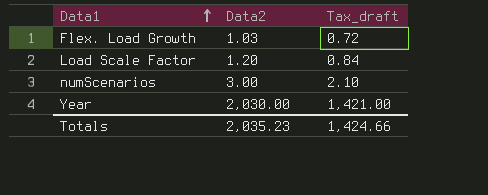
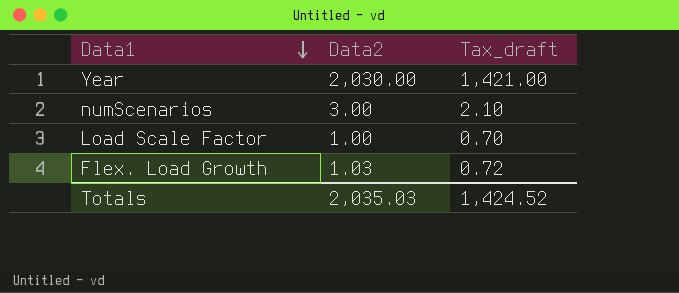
row order: Data1 ascending -> Data1 descending
Load Scale Factor | Data2: 1.20 -> 1.00
Load Scale Factor | Tax_draft: 0.84 -> 0.70
Totals | Data2: 2,035.23 -> 2,035.03
Totals | Tax_draft: 1,424.66 -> 1,424.52

